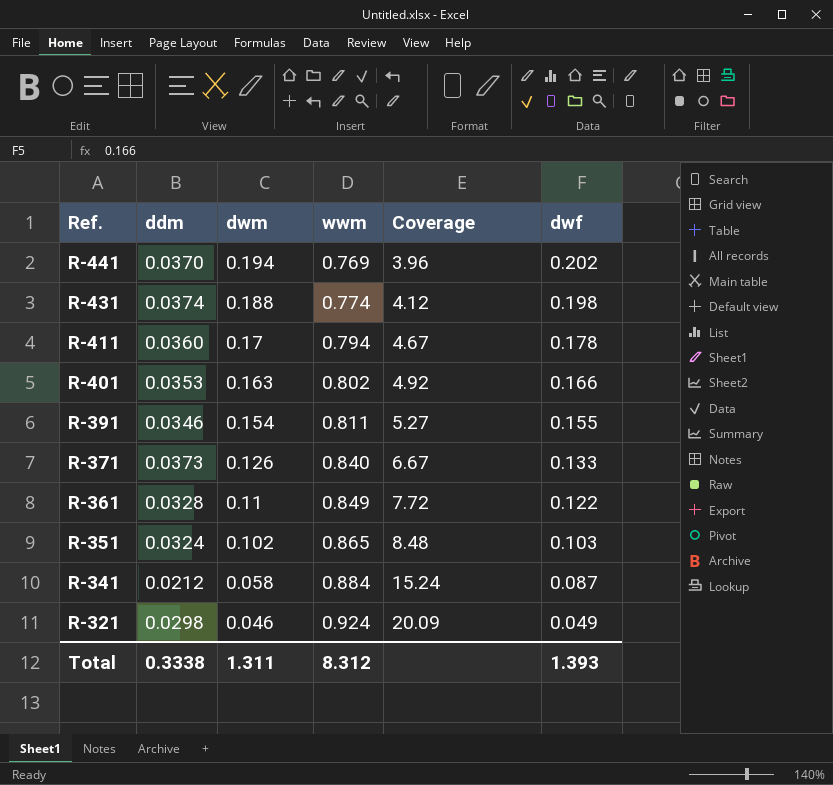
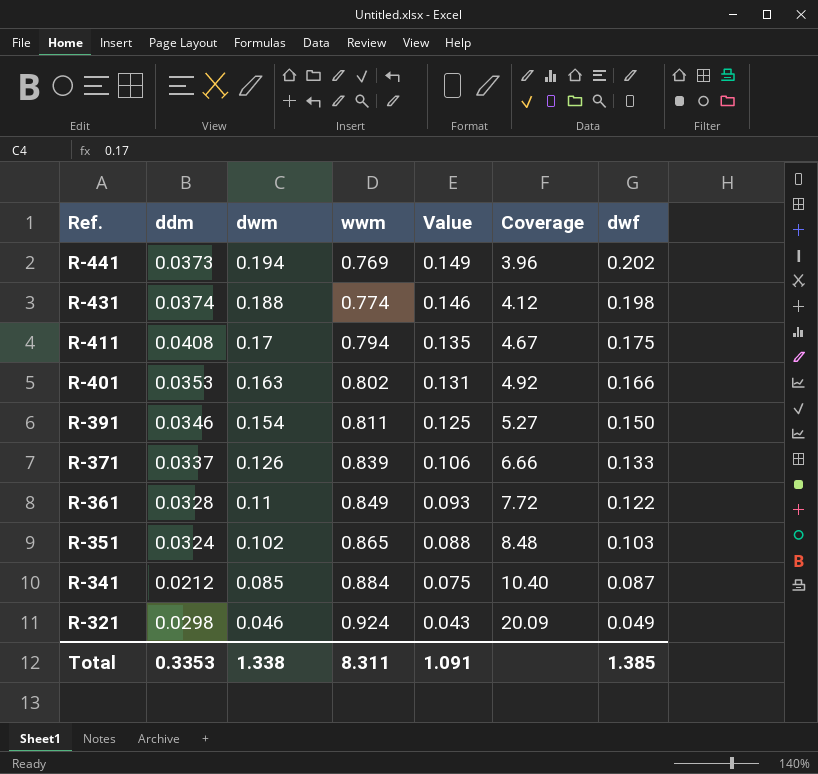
column Value | formula: none -> [dwm] * [wwm]
R-441 | ddm: 0.0370 -> 0.0373
R-411 | ddm: 0.0360 -> 0.0408
R-411 | dwf: 0.178 -> 0.175
R-391 | dwf: 0.155 -> 0.150
R-371 | ddm: 0.0373 -> 0.0337
R-371 | wwm: 0.840 -> 0.839
R-371 | Coverage: 6.67 -> 6.66
R-341 | dwm: 0.058 -> 0.085
R-341 | Coverage: 15.24 -> 10.40
Total | ddm: 0.3338 -> 0.3353
Total | dwm: 1.311 -> 1.338
Total | wwm: 8.312 -> 8.311
Total | dwf: 1.393 -> 1.385

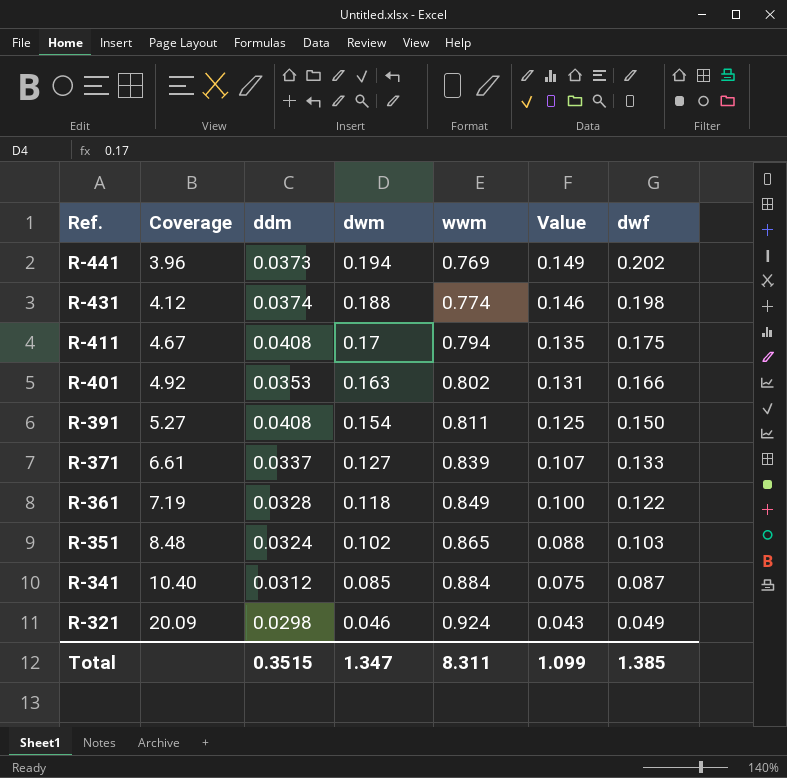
column Coverage | position: 6 -> 2
R-391 | ddm: 0.0346 -> 0.0408
R-371 | Coverage: 6.66 -> 6.61
R-371 | dwm: 0.126 -> 0.127
R-371 | Value: 0.106 -> 0.107
R-361 | Coverage: 7.72 -> 7.19
R-361 | dwm: 0.11 -> 0.118
R-361 | Value: 0.093 -> 0.100
R-341 | ddm: 0.0212 -> 0.0312
Total | ddm: 0.3353 -> 0.3515
Total | dwm: 1.338 -> 1.347
Total | Value: 1.091 -> 1.099

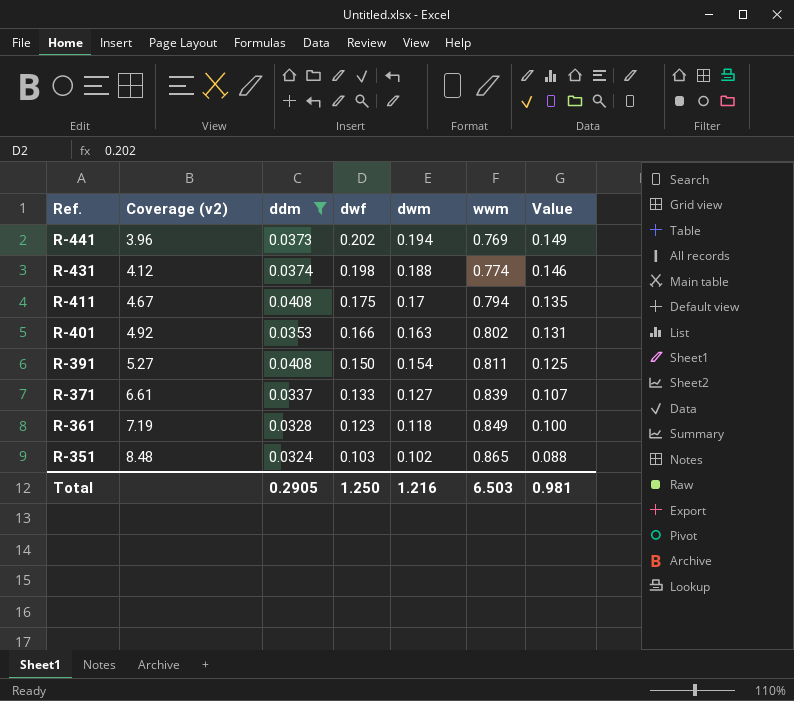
filter: none -> ddm >= 0.0324
column name: Coverage -> Coverage (v2)
column dwf | position: 7 -> 4
R-361 | dwf: 0.122 -> 0.123
Total | ddm: 0.3515 -> 0.2905
Total | dwf: 1.385 -> 1.250
Total | dwm: 1.347 -> 1.216
Total | wwm: 8.311 -> 6.503
Total | Value: 1.099 -> 0.981

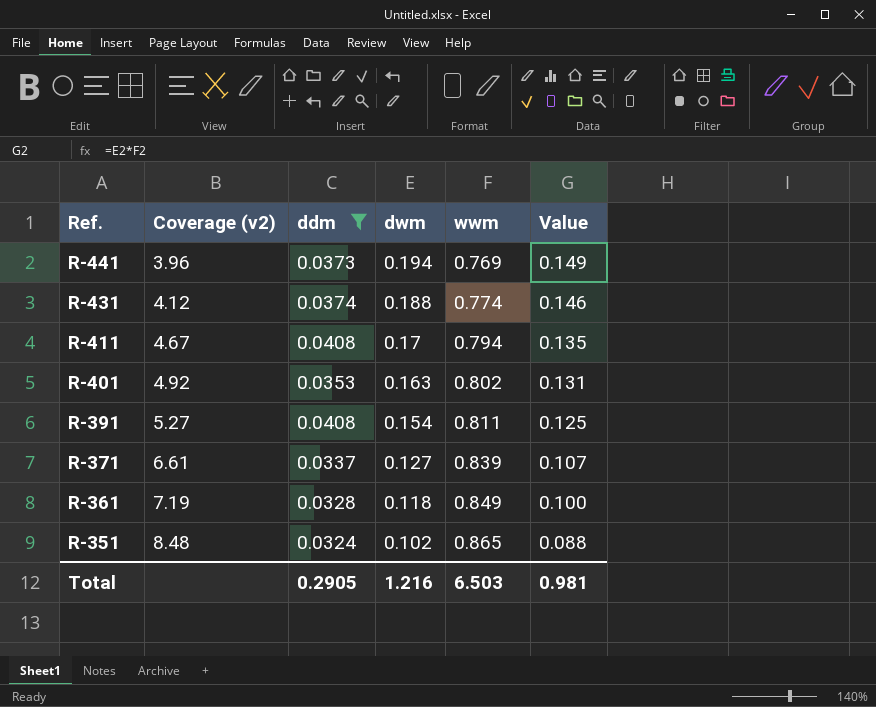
column dwf | position: 4 -> none

